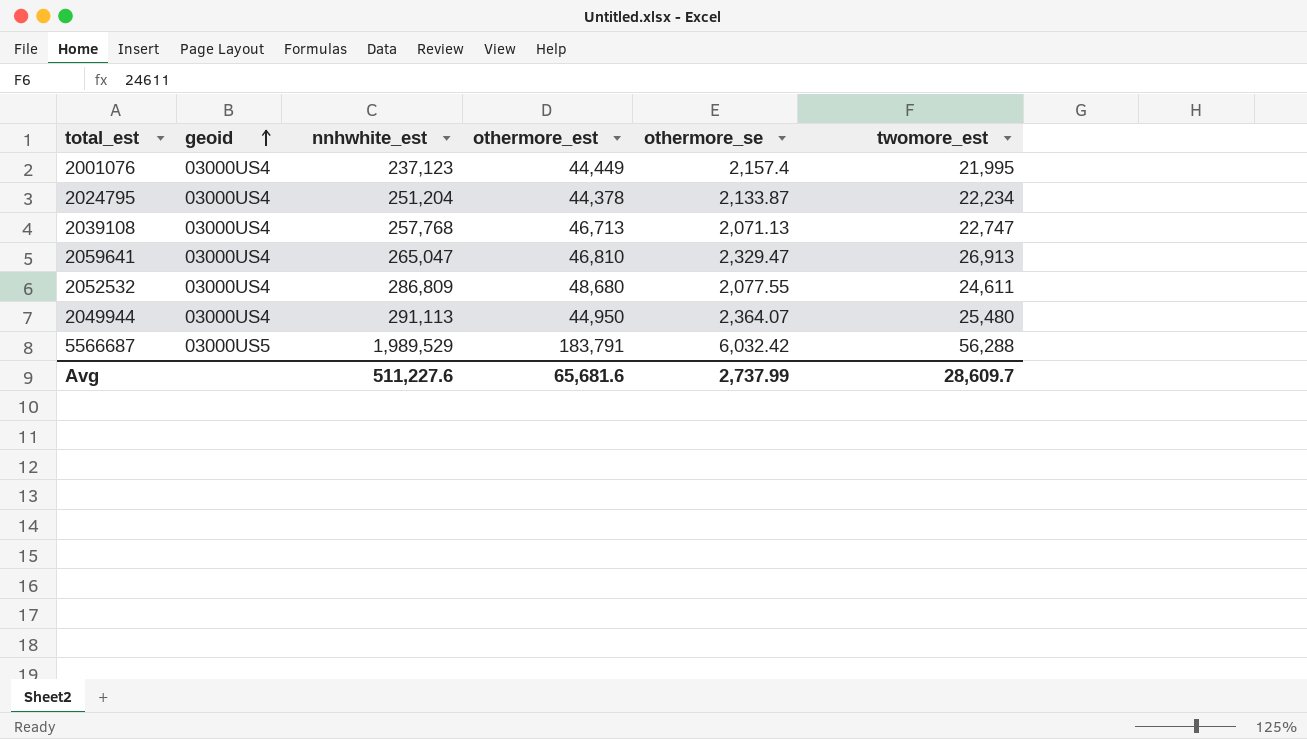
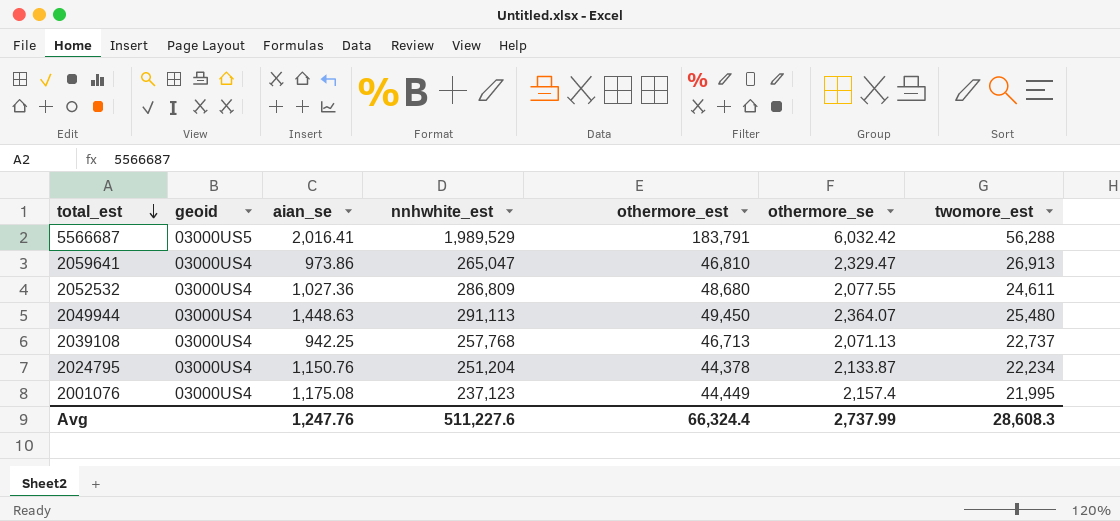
row order: geoid ascending -> total_est descending
column aian_se | position: none -> 3
2049944 | othermore_est: 44,950 -> 49,450
2039108 | twomore_est: 22,747 -> 22,737
Avg | othermore_est: 65,681.6 -> 66,324.4
Avg | twomore_est: 28,609.7 -> 28,608.3

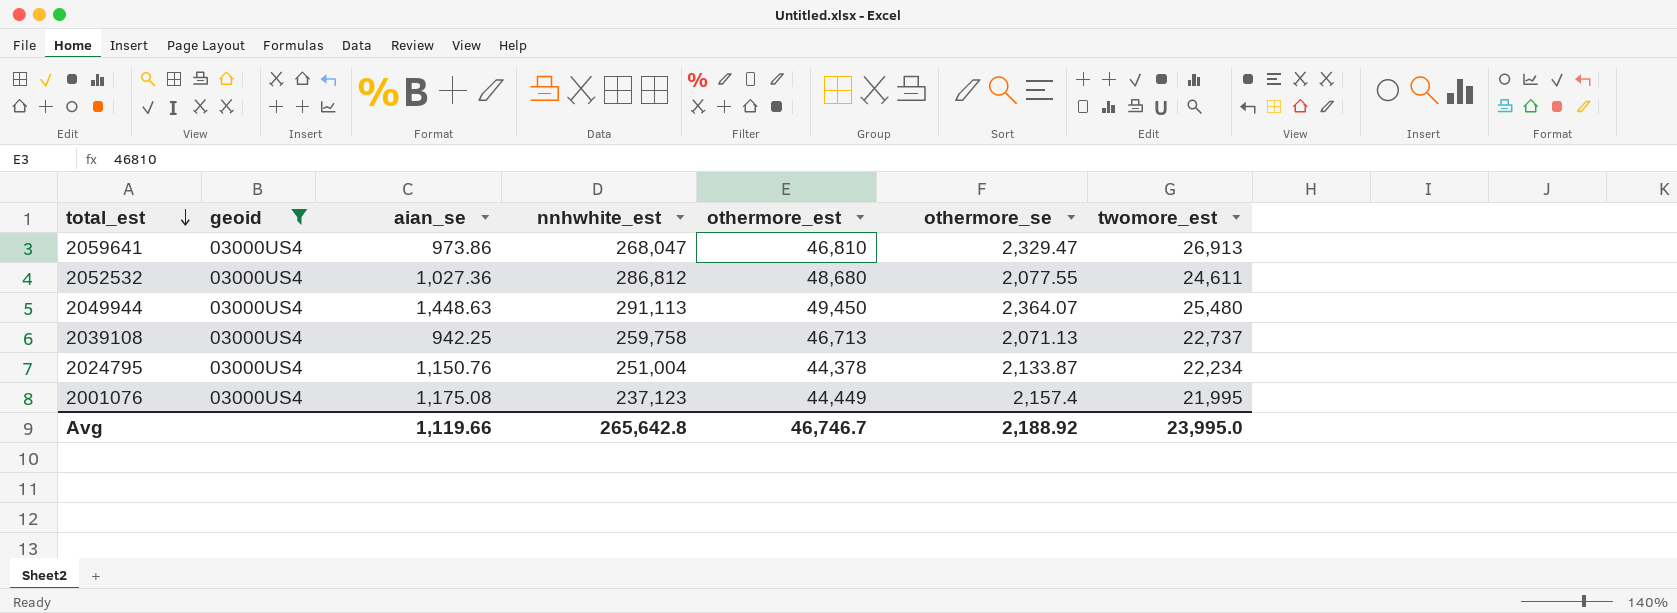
filter: none -> geoid = 03000US4
2059641 | nnhwhite_est: 265,047 -> 268,047
2052532 | nnhwhite_est: 286,809 -> 286,812
2039108 | nnhwhite_est: 257,768 -> 259,758
2024795 | nnhwhite_est: 251,204 -> 251,004
Avg | aian_se: 1,247.76 -> 1,119.66
Avg | nnhwhite_est: 511,227.6 -> 265,642.8
Avg | othermore_est: 66,324.4 -> 46,746.7
Avg | othermore_se: 2,737.99 -> 2,188.92
Avg | twomore_est: 28,608.3 -> 23,995.0

